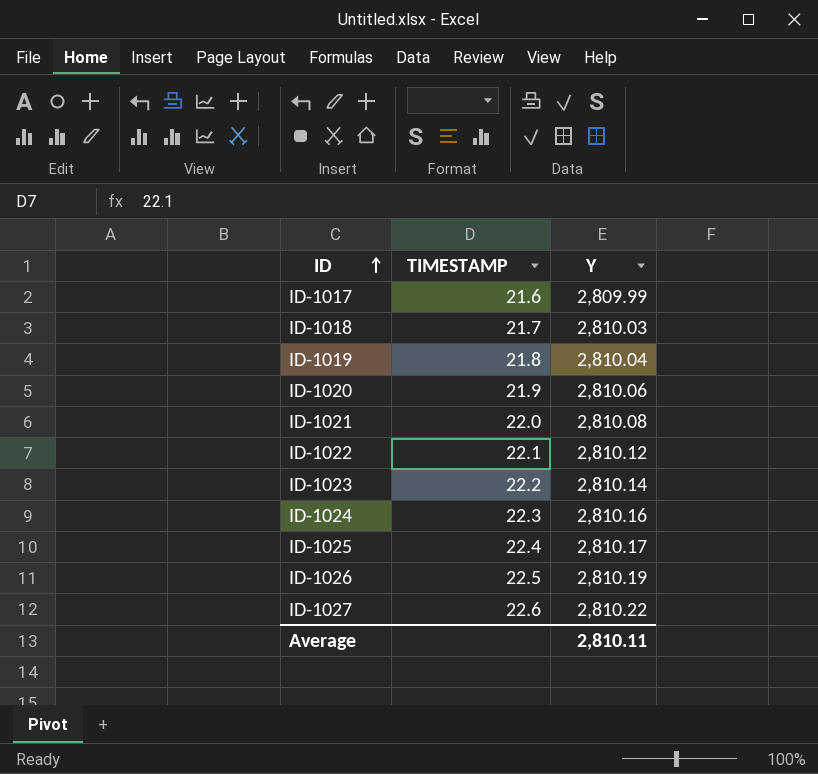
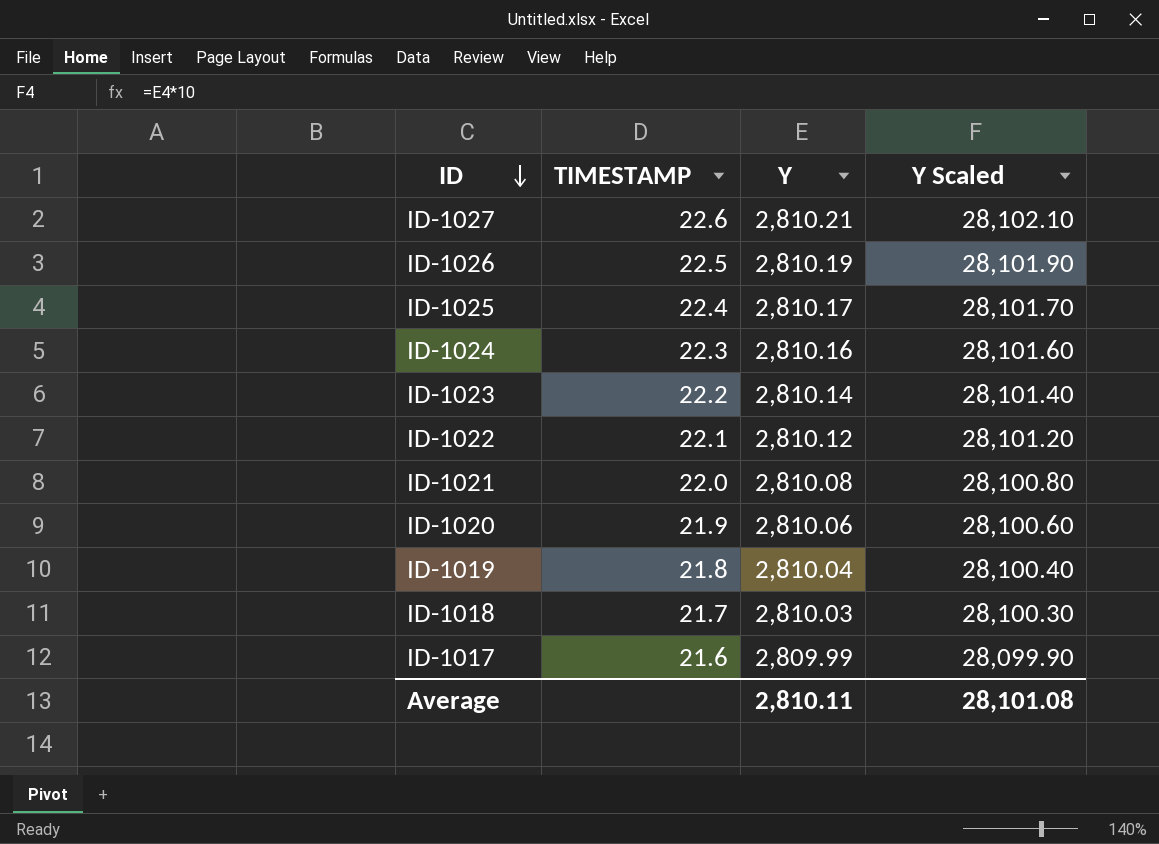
row order: ID ascending -> ID descending
column Y Scaled | formula: none -> [Y] * 10
ID-1027 | Y: 2,810.22 -> 2,810.21

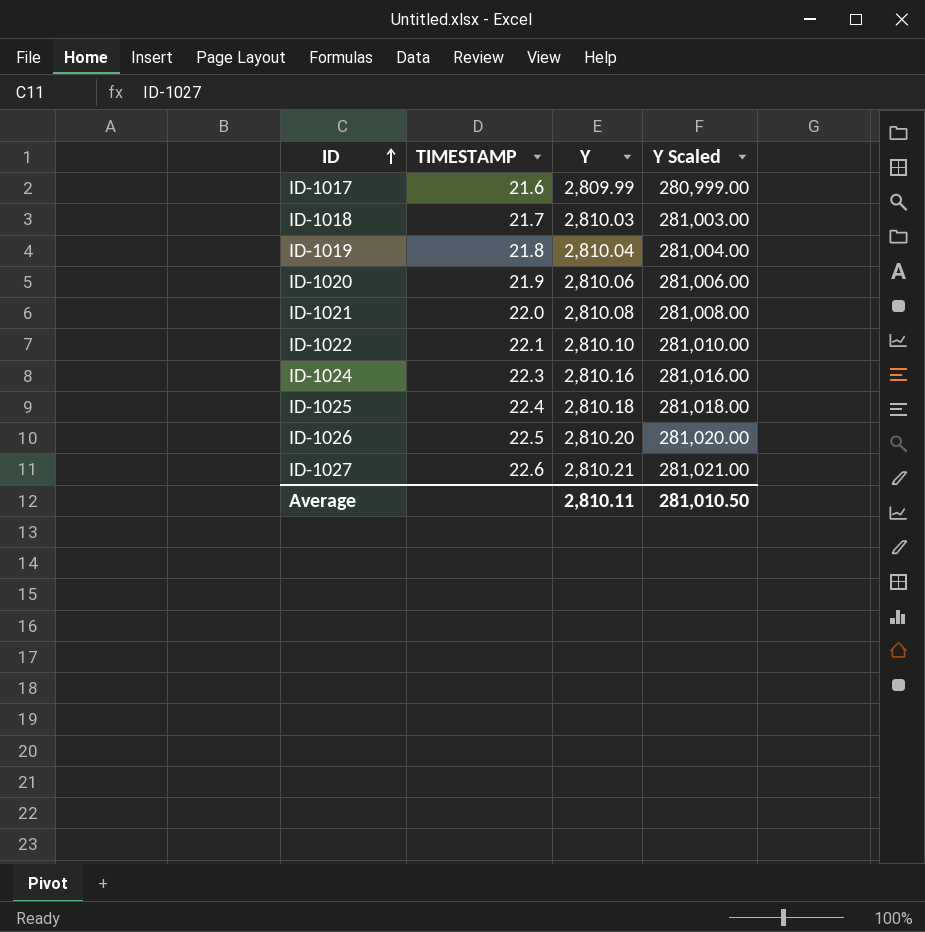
row order: ID descending -> ID ascending
column Y Scaled | formula: [Y] * 10 -> [Y] * 100
row ID-1023: 22.2 | 2,810.14 | 28,101.40 -> none
ID-1022 | Y: 2,810.12 -> 2,810.10
ID-1025 | Y: 2,810.17 -> 2,810.18
ID-1026 | Y: 2,810.19 -> 2,810.20
Average | Y Scaled: 28,101.08 -> 281,010.50

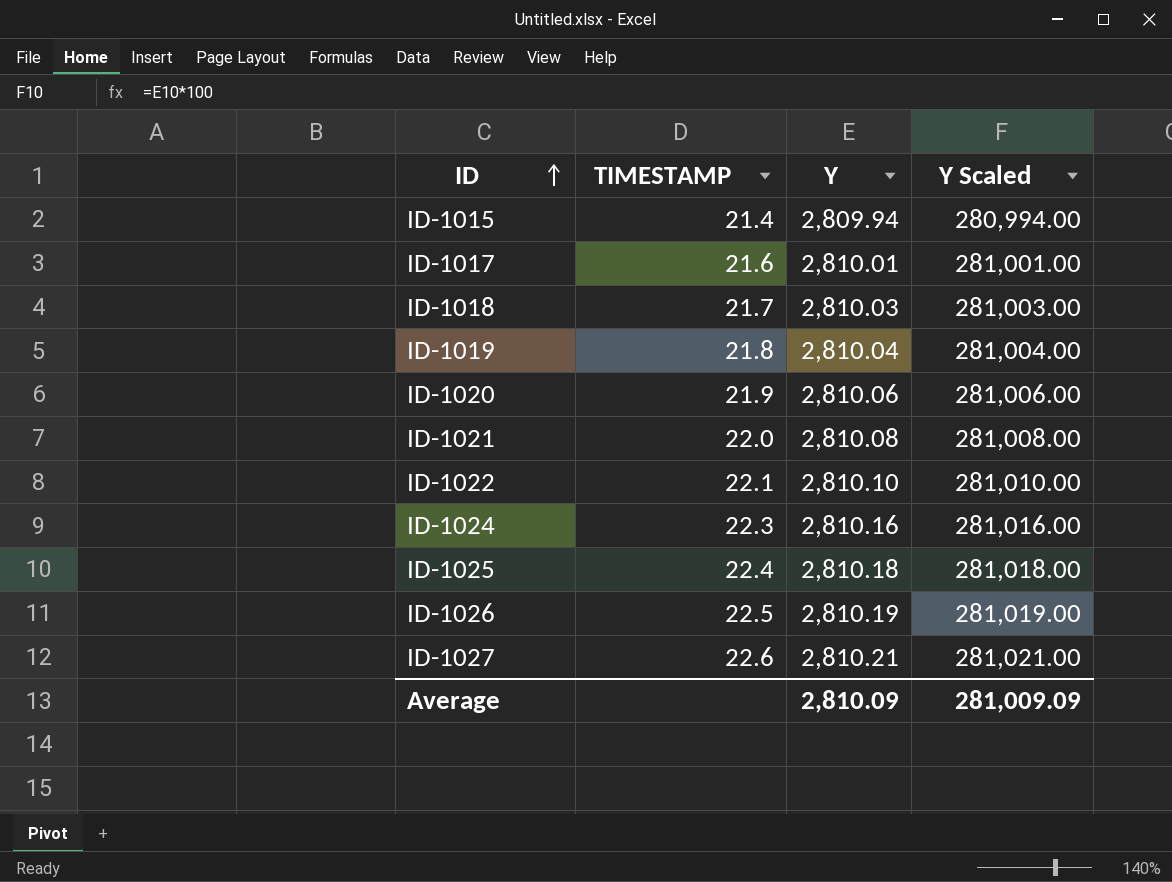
row ID-1015: none -> 21.4 | 2,809.94 | 280,994.00
ID-1017 | Y: 2,809.99 -> 2,810.01
ID-1017 | Y Scaled: 280,999.00 -> 281,001.00
ID-1026 | Y: 2,810.20 -> 2,810.19
ID-1026 | Y Scaled: 281,020.00 -> 281,019.00
Average | Y: 2,810.11 -> 2,810.09
Average | Y Scaled: 281,010.50 -> 281,009.09

